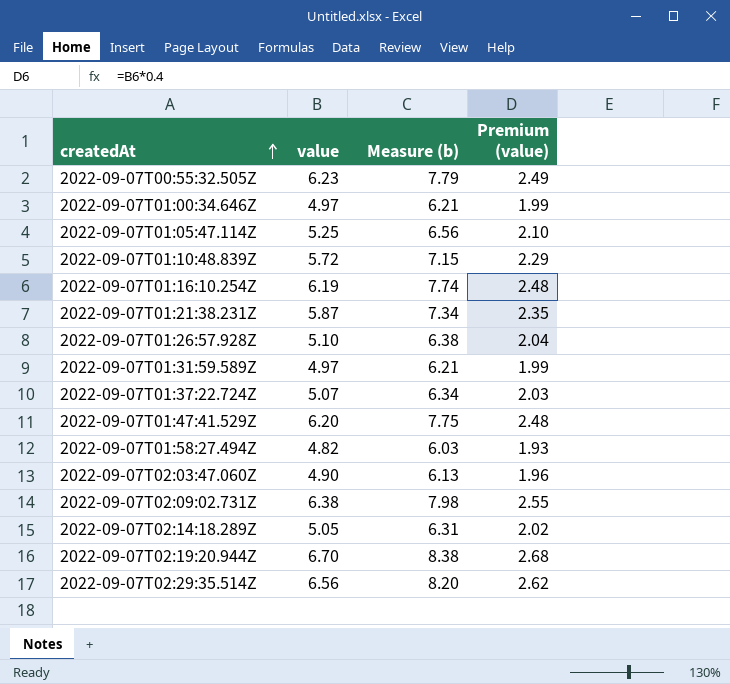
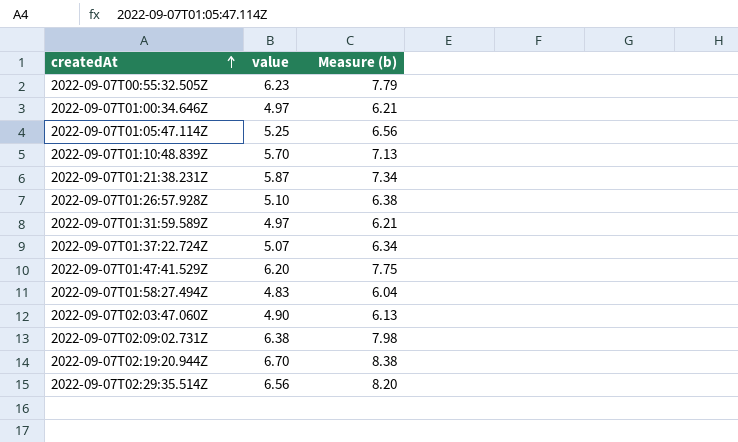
column Premium (value) | formula: [value] * 0.4 -> none
row 2022-09-07T01:16:10.254Z: 6.19 | 7.74 | 2.48 -> none
row 2022-09-07T02:14:18.289Z: 5.05 | 6.31 | 2.02 -> none
2022-09-07T01:10:48.839Z | value: 5.72 -> 5.70
2022-09-07T01:10:48.839Z | Measure (b): 7.15 -> 7.13
2022-09-07T01:58:27.494Z | value: 4.82 -> 4.83
2022-09-07T01:58:27.494Z | Measure (b): 6.03 -> 6.04

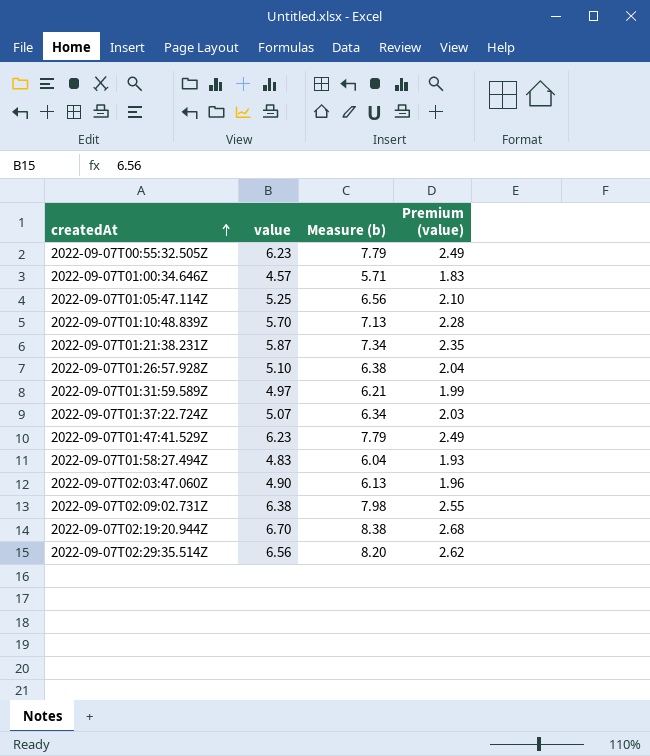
column Premium (value) | formula: none -> [value] * 0.4
2022-09-07T01:00:34.646Z | value: 4.97 -> 4.57
2022-09-07T01:00:34.646Z | Measure (b): 6.21 -> 5.71
2022-09-07T01:47:41.529Z | value: 6.20 -> 6.23
2022-09-07T01:47:41.529Z | Measure (b): 7.75 -> 7.79

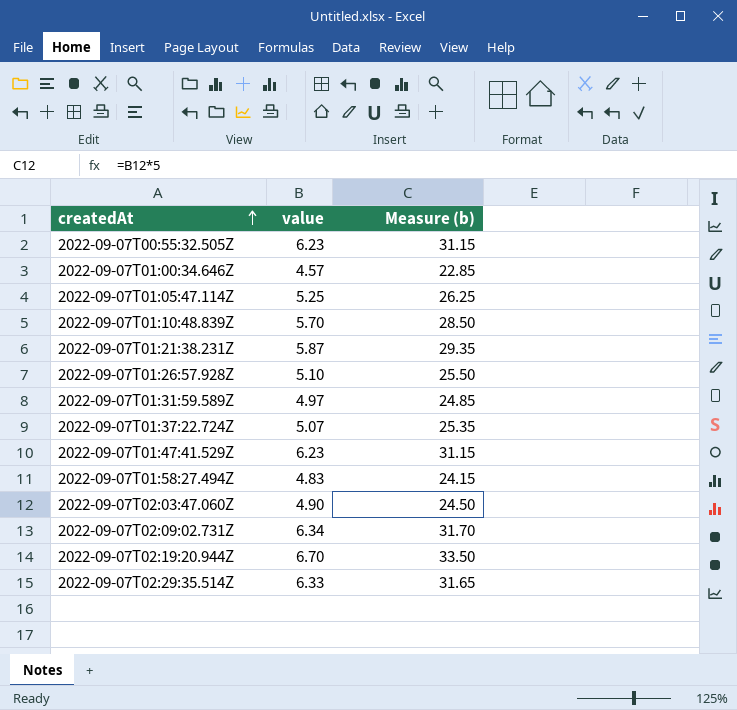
column Premium (value) | formula: [value] * 0.4 -> none
column Measure (b) | formula: [value] * 1.25 -> [value] * 5
2022-09-07T02:09:02.731Z | value: 6.38 -> 6.34
2022-09-07T02:29:35.514Z | value: 6.56 -> 6.33

